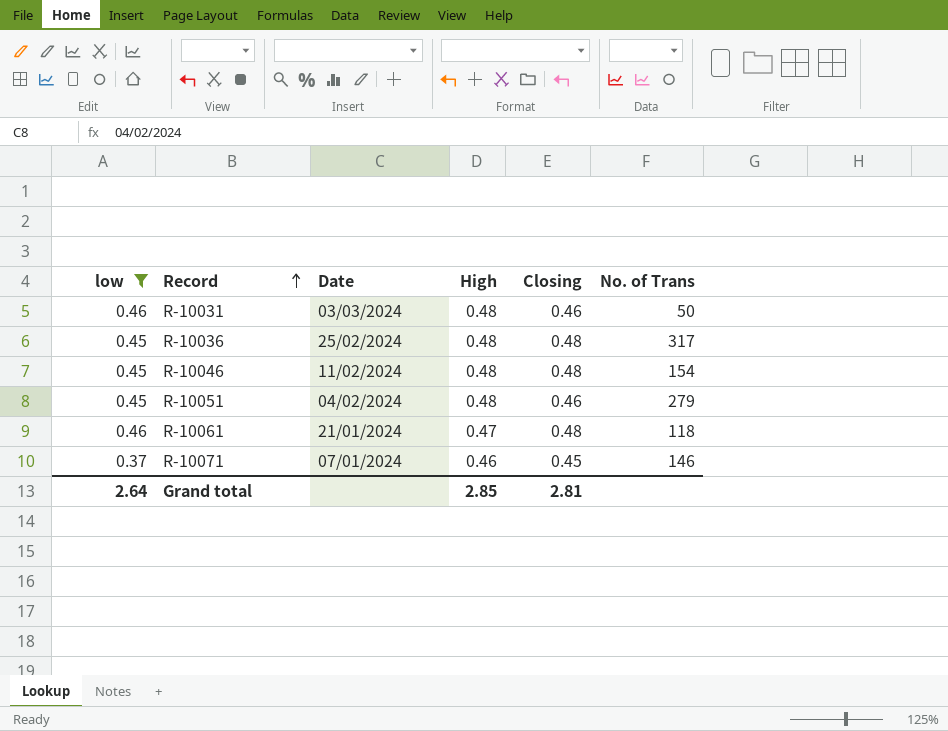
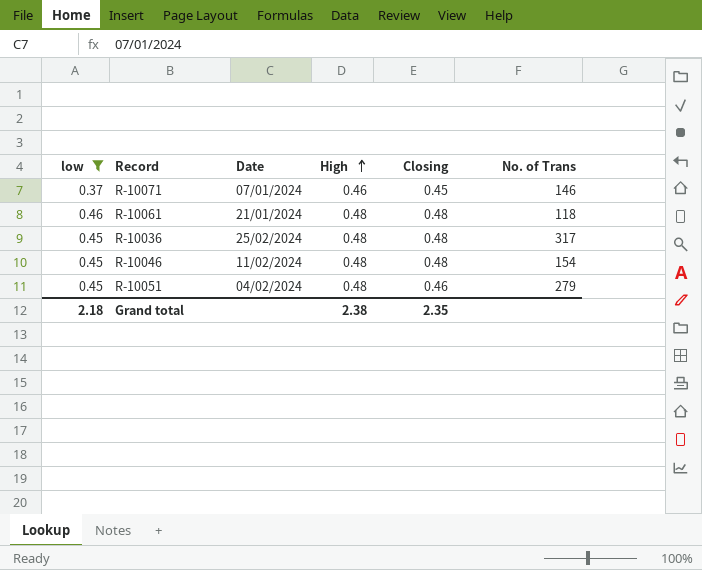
row order: Record ascending -> High ascending
row R-10031: 0.46 | 03/03/2024 | 0.48 | 0.46 | 50 -> none
R-10061 | High: 0.47 -> 0.48
Grand total | low: 2.64 -> 2.18
Grand total | High: 2.85 -> 2.38
Grand total | Closing: 2.81 -> 2.35

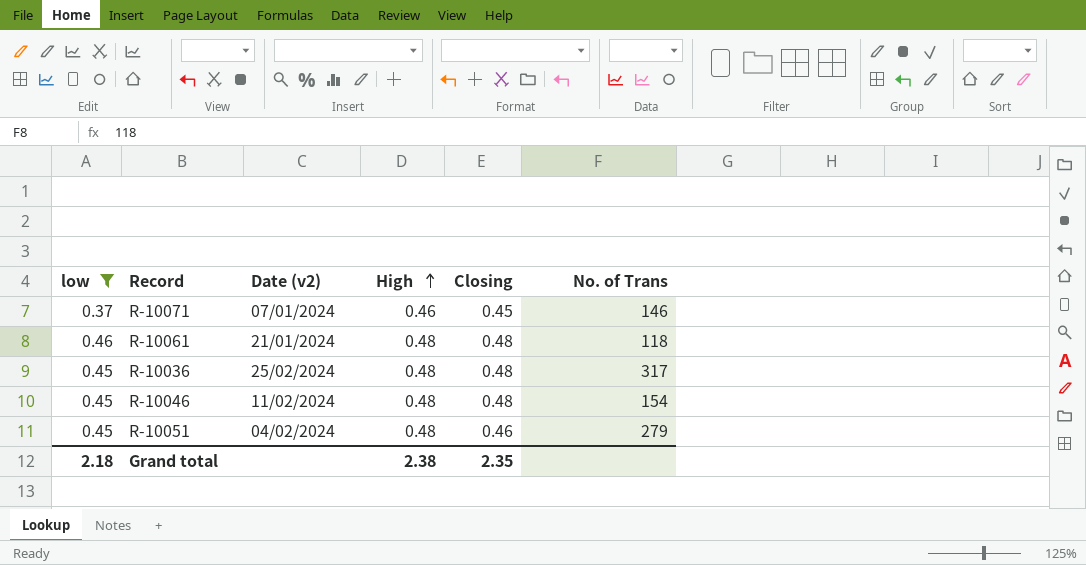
column name: Date -> Date (v2)

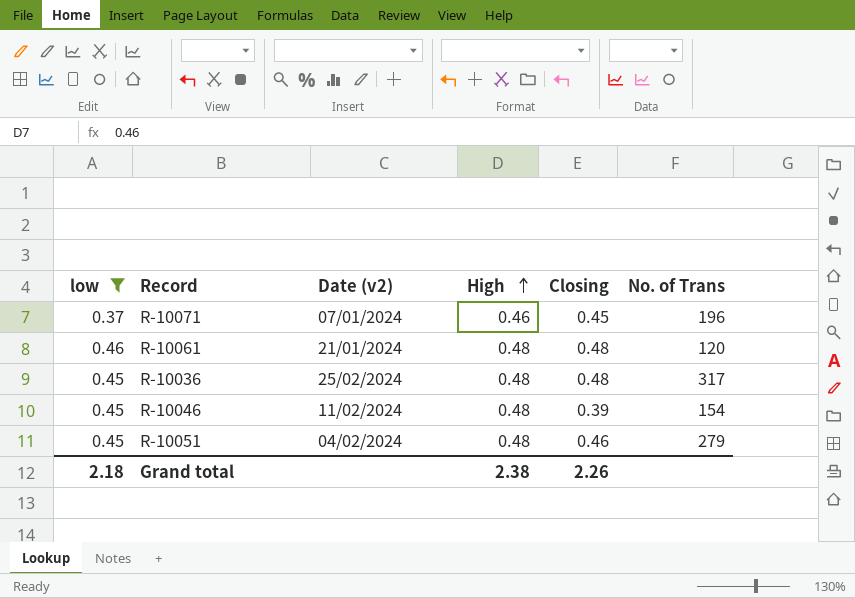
R-10071 | No. of Trans: 146 -> 196
R-10061 | No. of Trans: 118 -> 120
R-10046 | Closing: 0.48 -> 0.39
Grand total | Closing: 2.35 -> 2.26

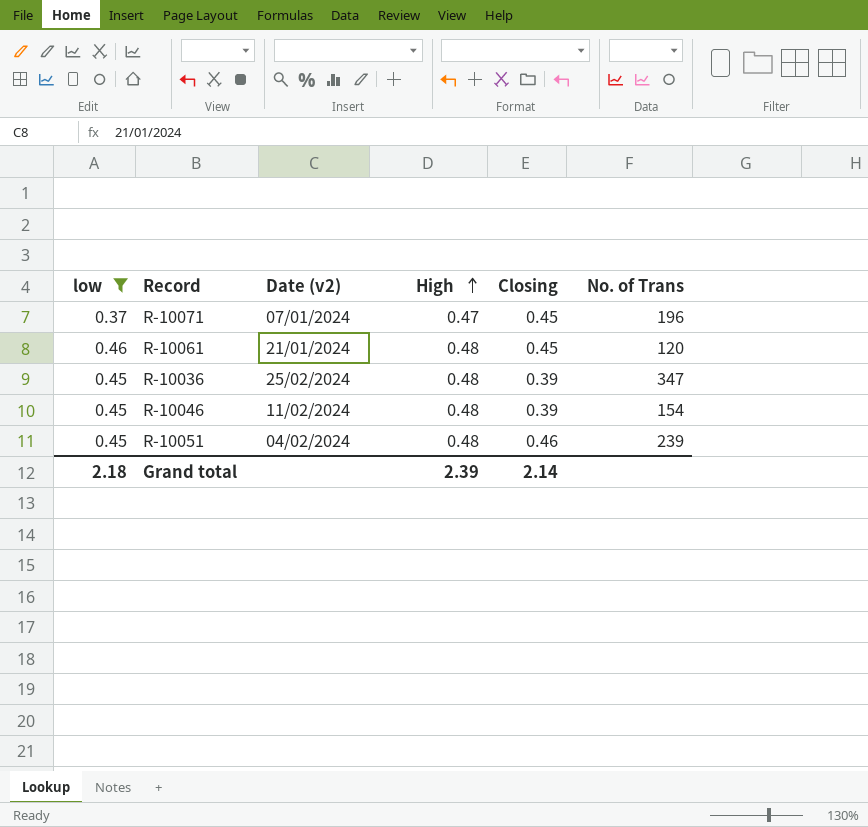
R-10071 | High: 0.46 -> 0.47
R-10061 | Closing: 0.48 -> 0.45
R-10036 | Closing: 0.48 -> 0.39
R-10036 | No. of Trans: 317 -> 347
R-10051 | No. of Trans: 279 -> 239
Grand total | High: 2.38 -> 2.39
Grand total | Closing: 2.26 -> 2.14

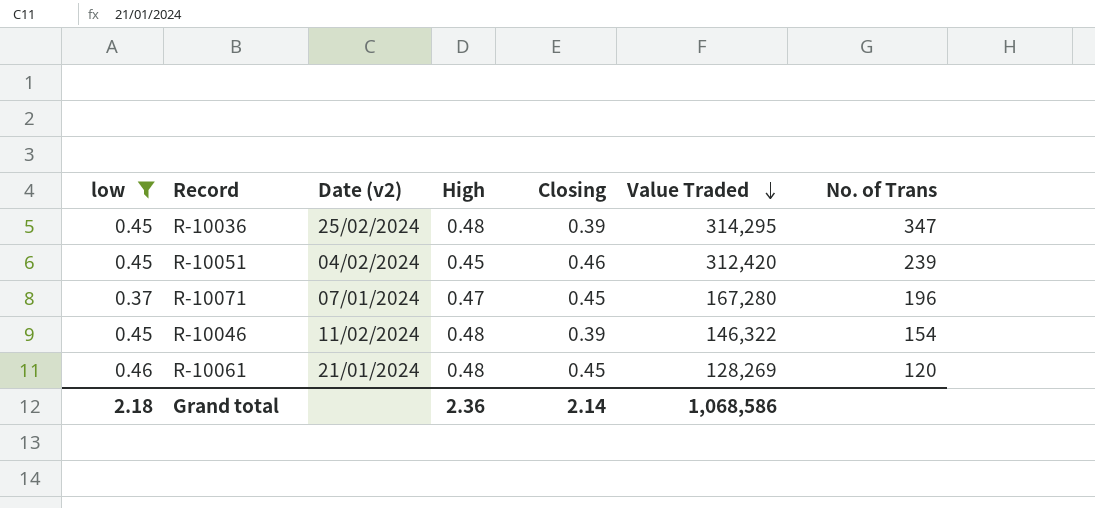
row order: High ascending -> Value Traded descending
column Value Traded | position: none -> 6
R-10051 | High: 0.48 -> 0.45
Grand total | High: 2.39 -> 2.36

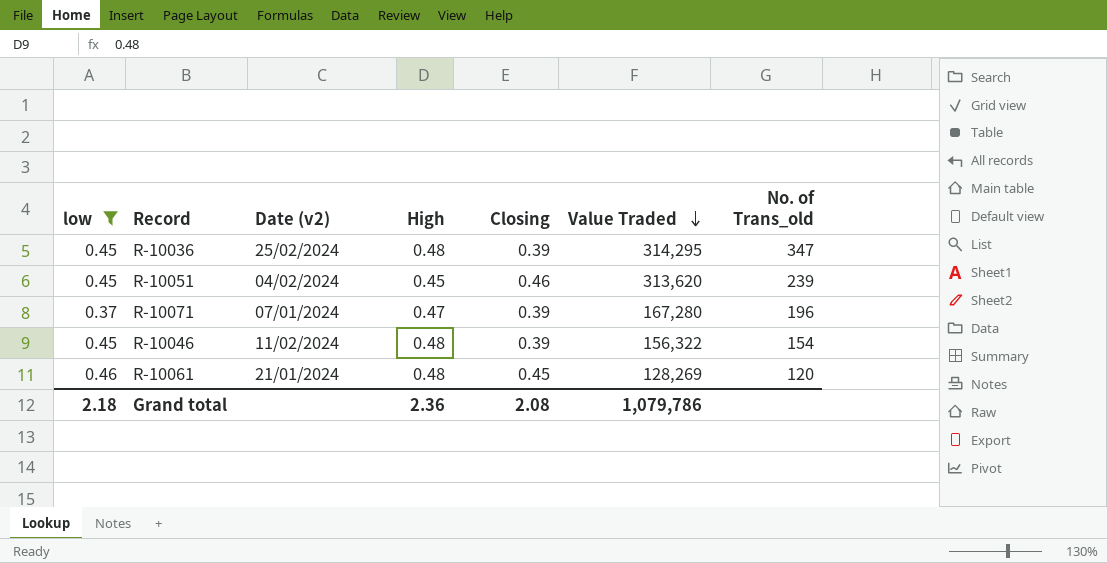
column name: No. of Trans -> No. of Trans_old
R-10051 | Value Traded: 312,420 -> 313,620
R-10071 | Closing: 0.45 -> 0.39
R-10046 | Value Traded: 146,322 -> 156,322
Grand total | Closing: 2.14 -> 2.08
Grand total | Value Traded: 1,068,586 -> 1,079,786

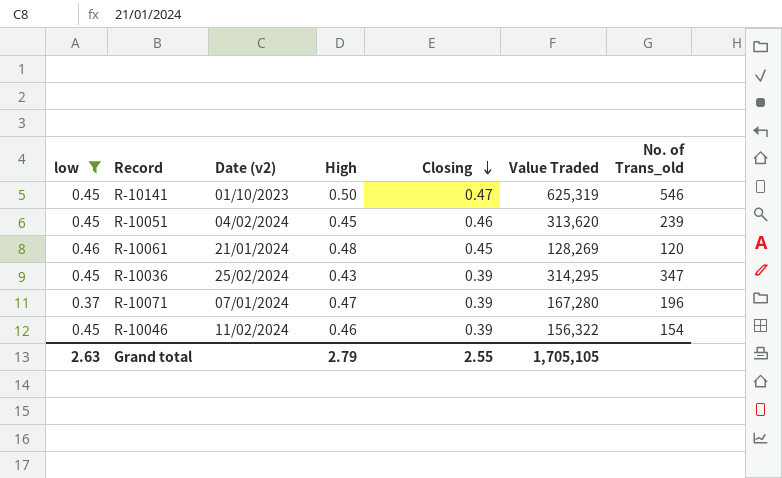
row order: Value Traded descending -> Closing descending
row R-10141: none -> 0.45 | 01/10/2023 | 0.50 | 0.47 | 625,319 | 546
R-10036 | High: 0.48 -> 0.43
R-10046 | High: 0.48 -> 0.46
Grand total | low: 2.18 -> 2.63
Grand total | High: 2.36 -> 2.79
Grand total | Closing: 2.08 -> 2.55
Grand total | Value Traded: 1,079,786 -> 1,705,105

